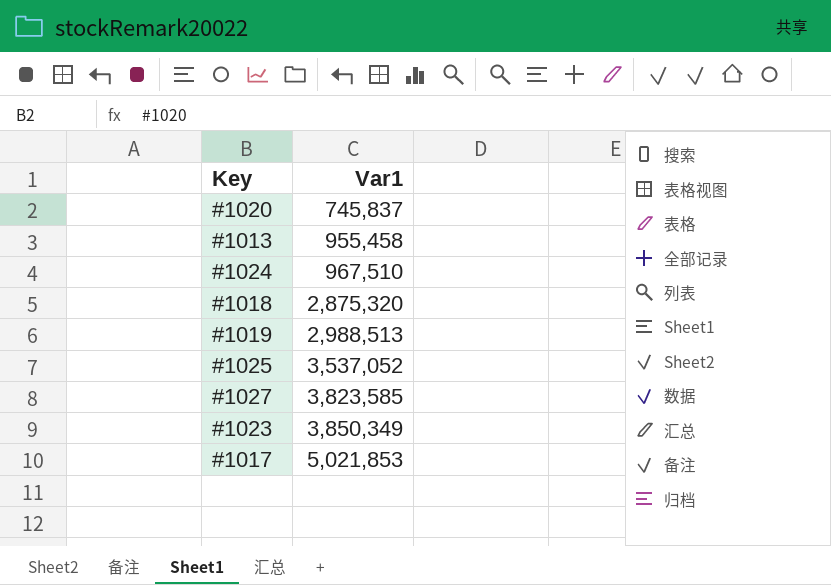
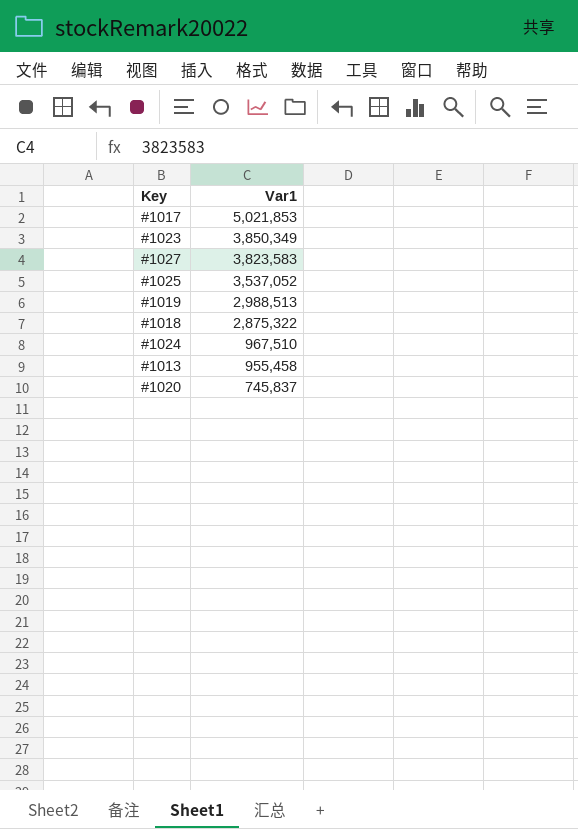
row order: Var1 ascending -> Var1 descending
#1027 | Var1: 3,823,585 -> 3,823,583
#1018 | Var1: 2,875,320 -> 2,875,322

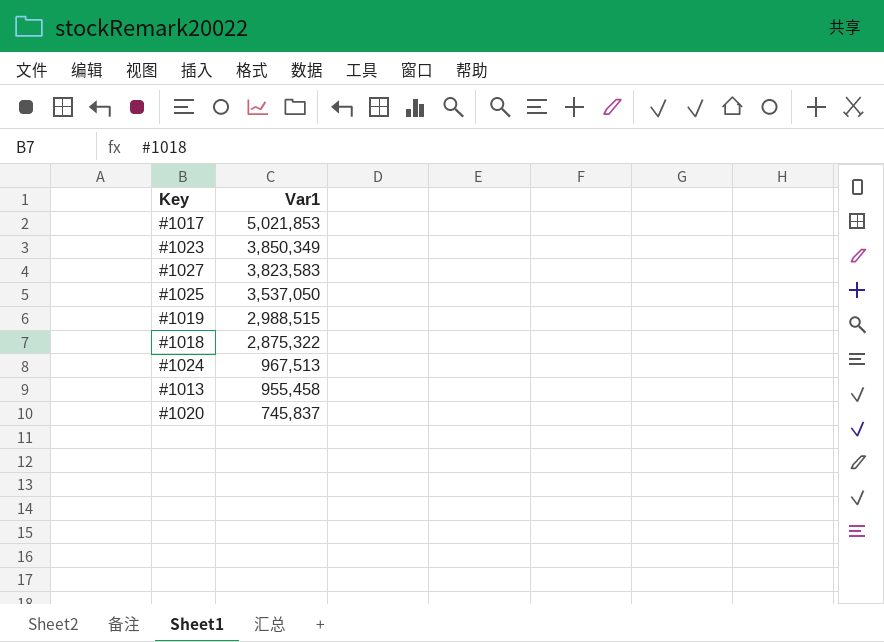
#1025 | Var1: 3,537,052 -> 3,537,050
#1019 | Var1: 2,988,513 -> 2,988,515
#1024 | Var1: 967,510 -> 967,513

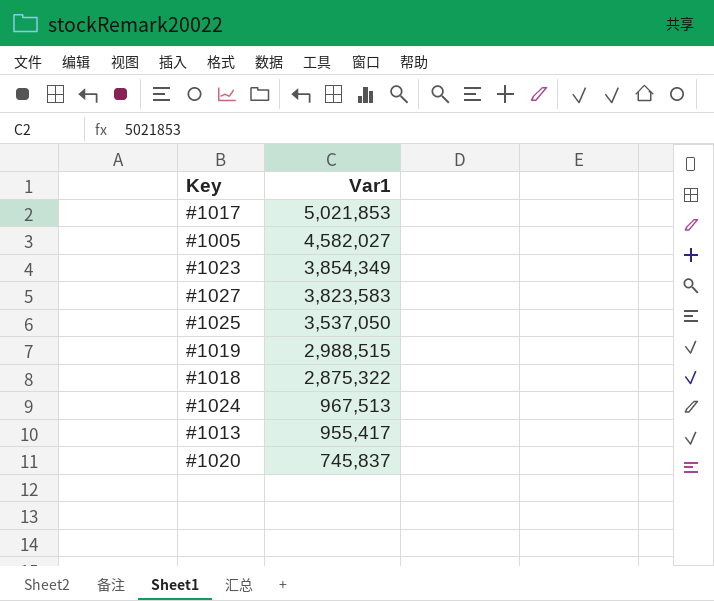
row #1005: none -> 4,582,027
#1023 | Var1: 3,850,349 -> 3,854,349
#1013 | Var1: 955,458 -> 955,417

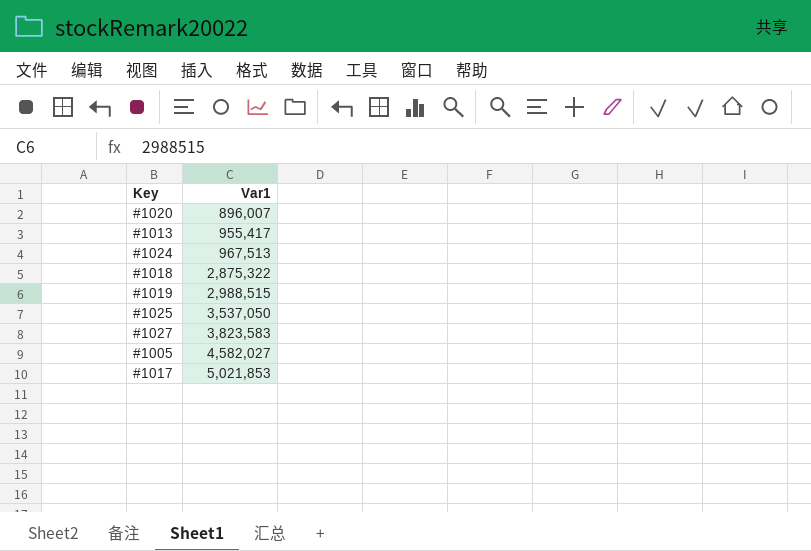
row order: Var1 descending -> Var1 ascending
row #1023: 3,854,349 -> none
#1020 | Var1: 745,837 -> 896,007

